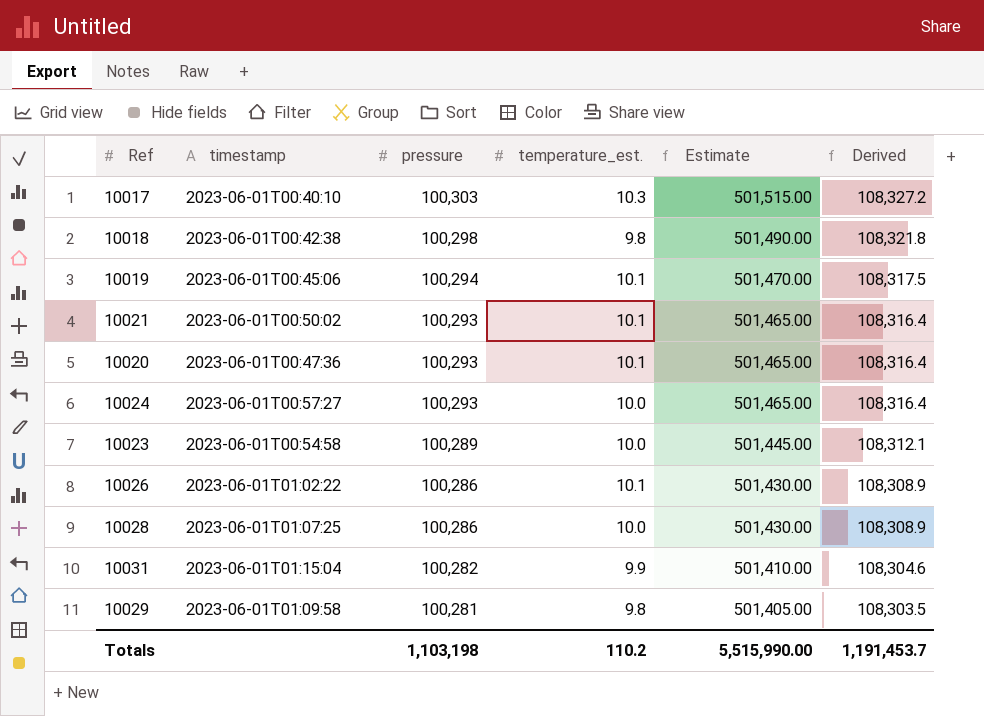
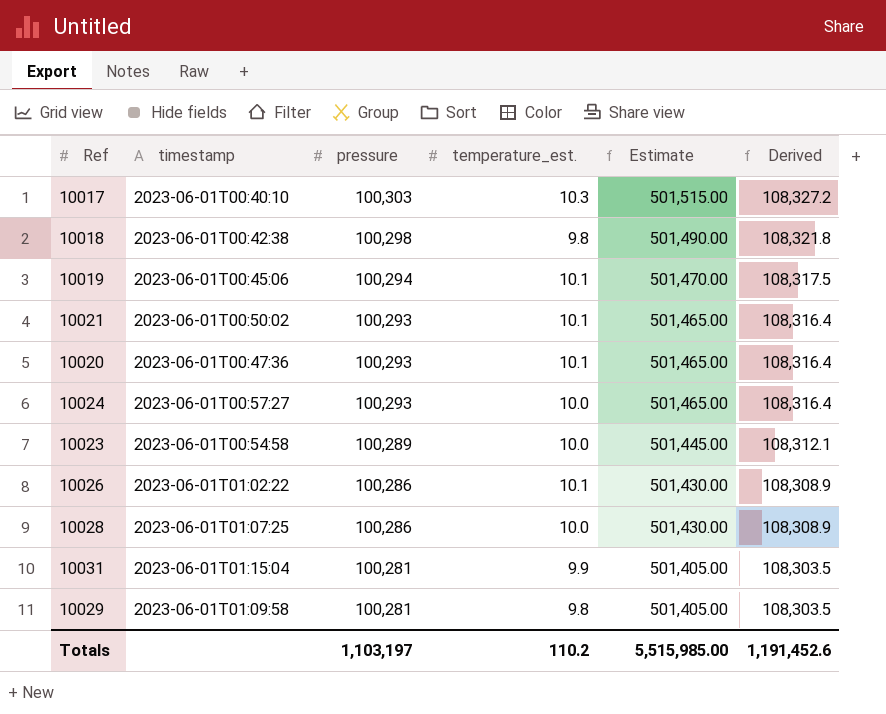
10031 | pressure: 100,282 -> 100,281
10031 | Estimate: 501,410.00 -> 501,405.00
10031 | Derived: 108,304.6 -> 108,303.5
Totals | pressure: 1,103,198 -> 1,103,197
Totals | Estimate: 5,515,990.00 -> 5,515,985.00
Totals | Derived: 1,191,453.7 -> 1,191,452.6

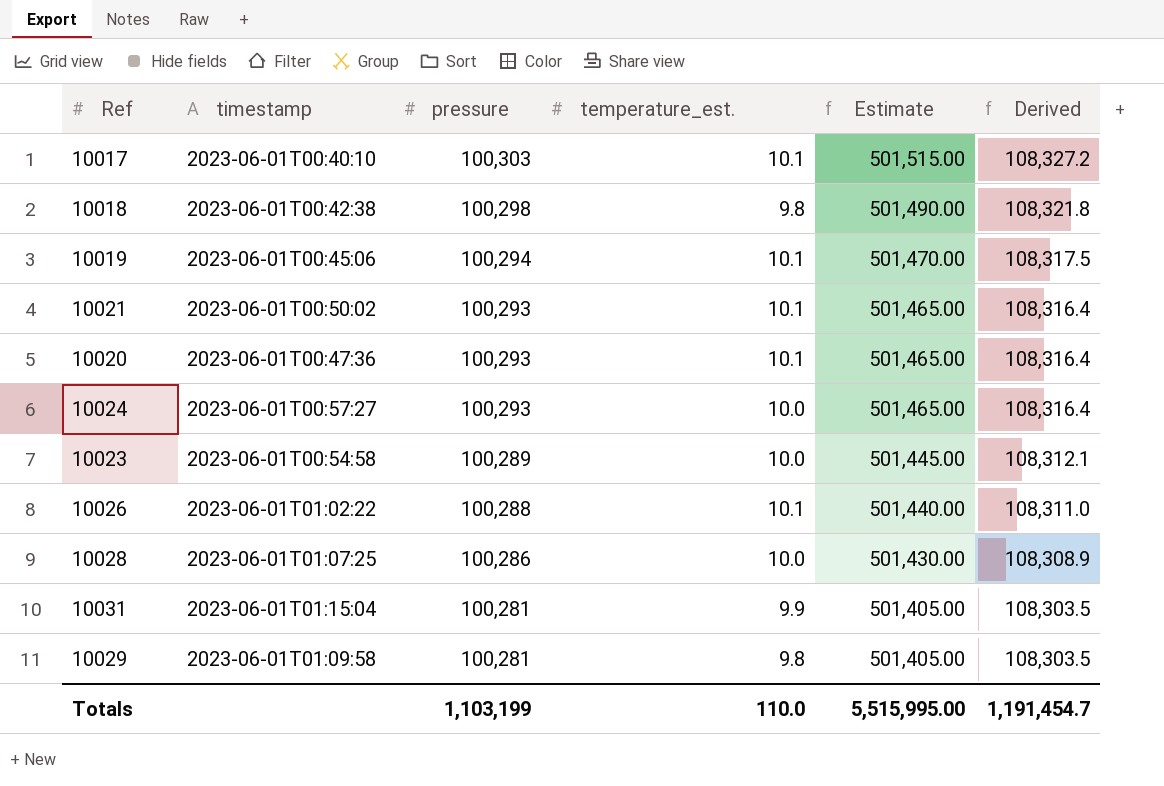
10017 | temperature_est.: 10.3 -> 10.1
10026 | pressure: 100,286 -> 100,288
10026 | Estimate: 501,430.00 -> 501,440.00
10026 | Derived: 108,308.9 -> 108,311.0
Totals | pressure: 1,103,197 -> 1,103,199
Totals | temperature_est.: 110.2 -> 110.0
Totals | Estimate: 5,515,985.00 -> 5,515,995.00
Totals | Derived: 1,191,452.6 -> 1,191,454.7

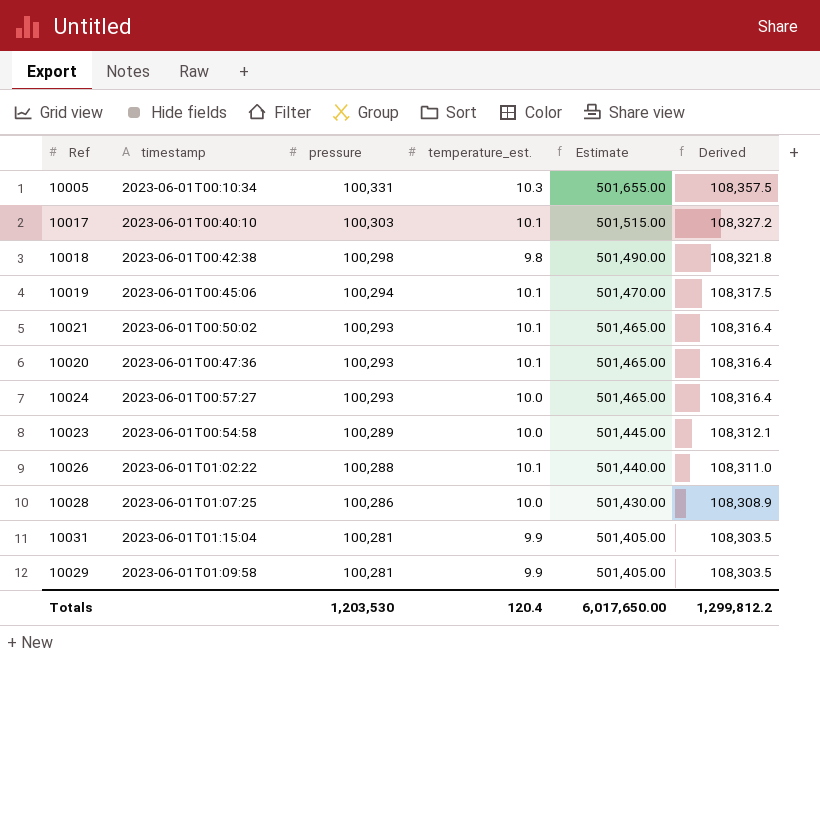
row 10005: none -> 2023-06-01T00:10:34 | 100,331 | 10.3 | 501,655.00 | 108,357.5
10029 | temperature_est.: 9.8 -> 9.9
Totals | pressure: 1,103,199 -> 1,203,530
Totals | temperature_est.: 110.0 -> 120.4
Totals | Estimate: 5,515,995.00 -> 6,017,650.00
Totals | Derived: 1,191,454.7 -> 1,299,812.2

